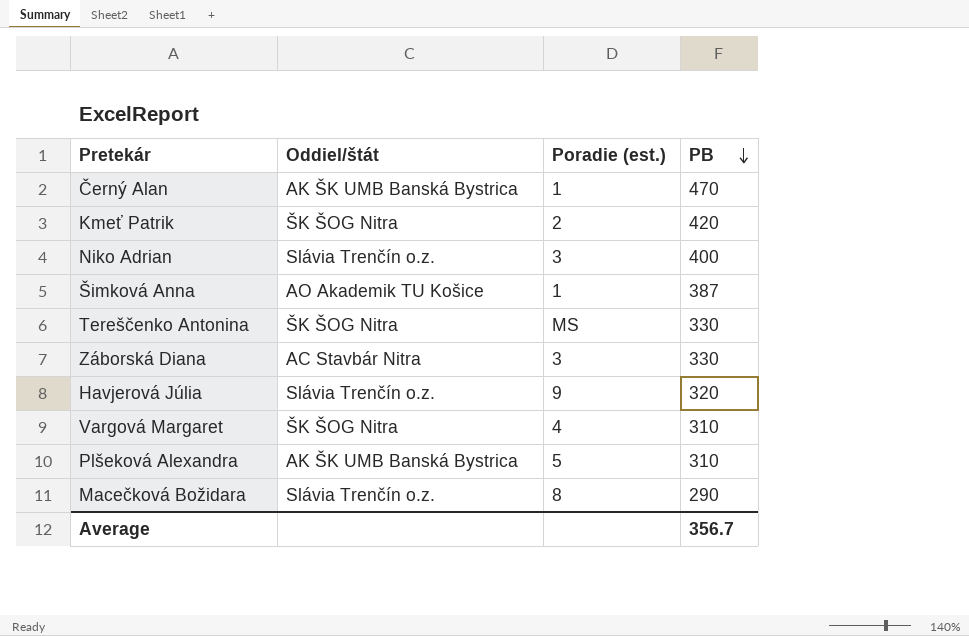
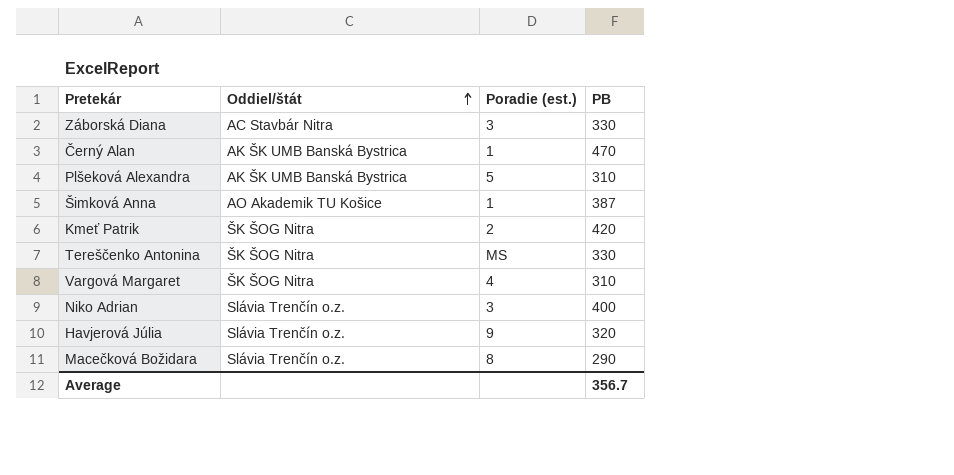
row order: PB descending -> Oddiel/štát ascending

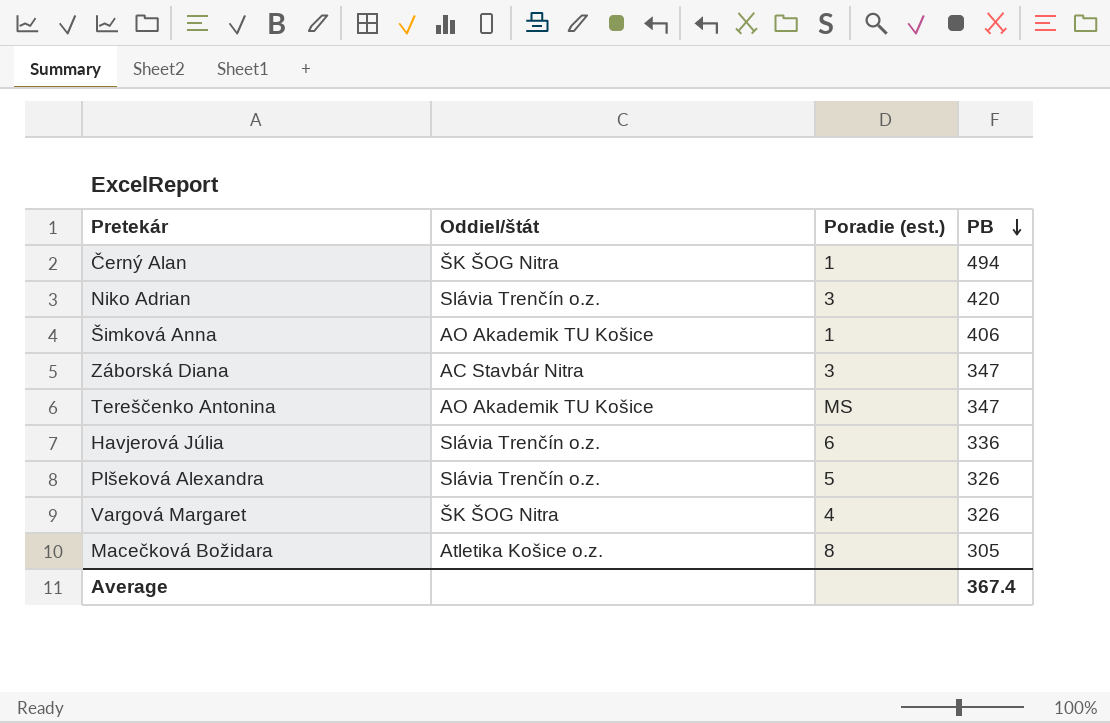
row order: Oddiel/štát ascending -> PB descending
row Kmeť Patrik: ŠK ŠOG Nitra | 2 | 420 -> none
Černý Alan | Oddiel/štát: AK ŠK UMB Banská Bystrica -> ŠK ŠOG Nitra
Černý Alan | PB: 470 -> 494
Niko Adrian | PB: 400 -> 420
Šimková Anna | PB: 387 -> 406
Záborská Diana | PB: 330 -> 347
Tereščenko Antonina | Oddiel/štát: ŠK ŠOG Nitra -> AO Akademik TU Košice
Tereščenko Antonina | PB: 330 -> 347
Havjerová Júlia | Poradie (est.): 9 -> 6
Havjerová Júlia | PB: 320 -> 336
Plšeková Alexandra | Oddiel/štát: AK ŠK UMB Banská Bystrica -> Slávia Trenčín o.z.
Plšeková Alexandra | PB: 310 -> 326
Vargová Margaret | PB: 310 -> 326
Macečková Božidara | Oddiel/štát: Slávia Trenčín o.z. -> Atletika Košice o.z.
Macečková Božidara | PB: 290 -> 305
Average | PB: 356.7 -> 367.4

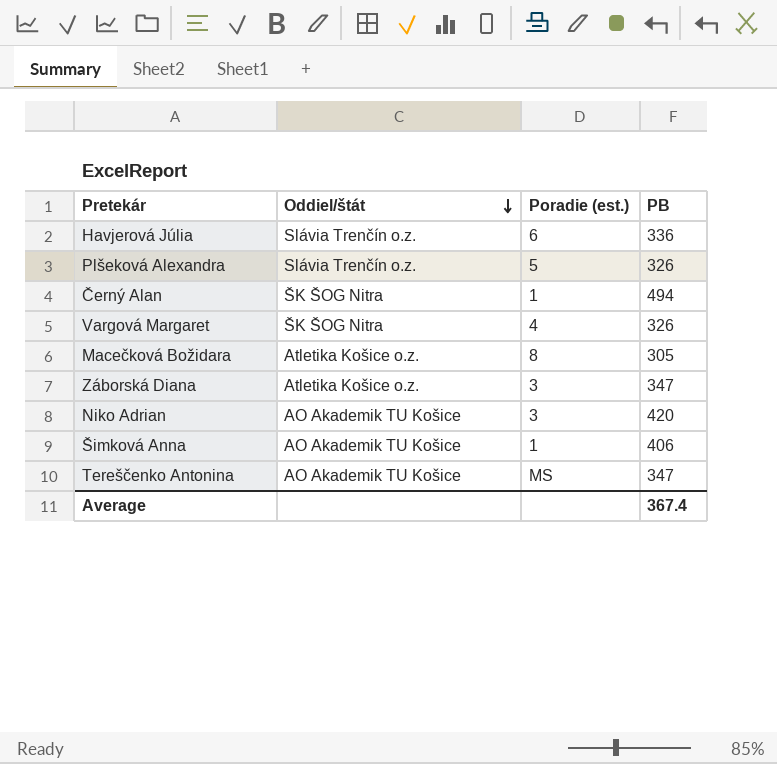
row order: PB descending -> Oddiel/štát descending
Záborská Diana | Oddiel/štát: AC Stavbár Nitra -> Atletika Košice o.z.
Niko Adrian | Oddiel/štát: Slávia Trenčín o.z. -> AO Akademik TU Košice

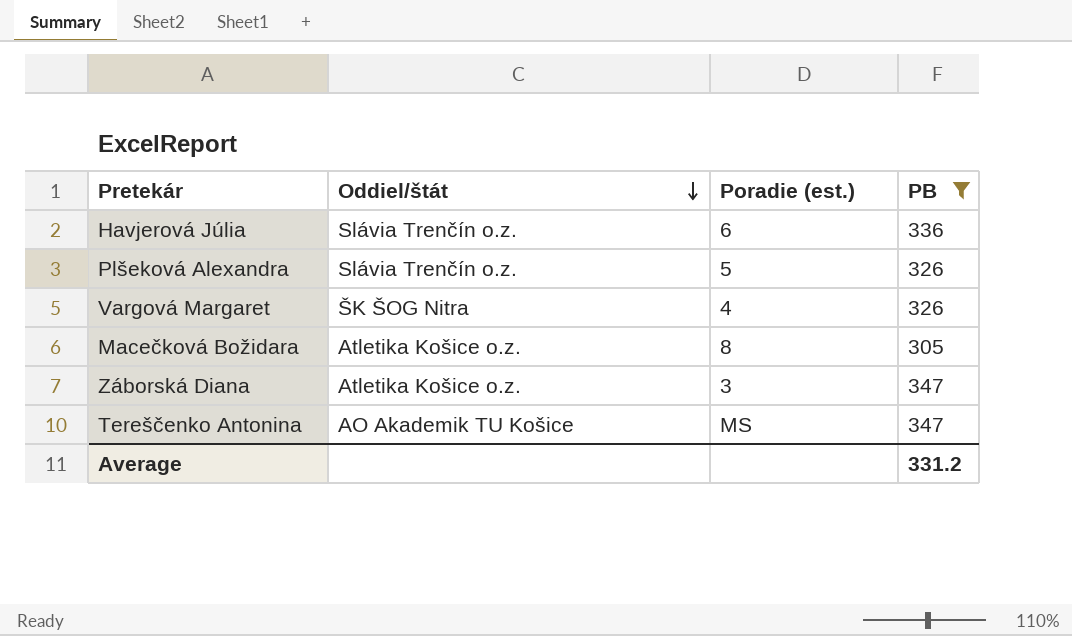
filter: none -> PB <= 347
Average | PB: 367.4 -> 331.2

